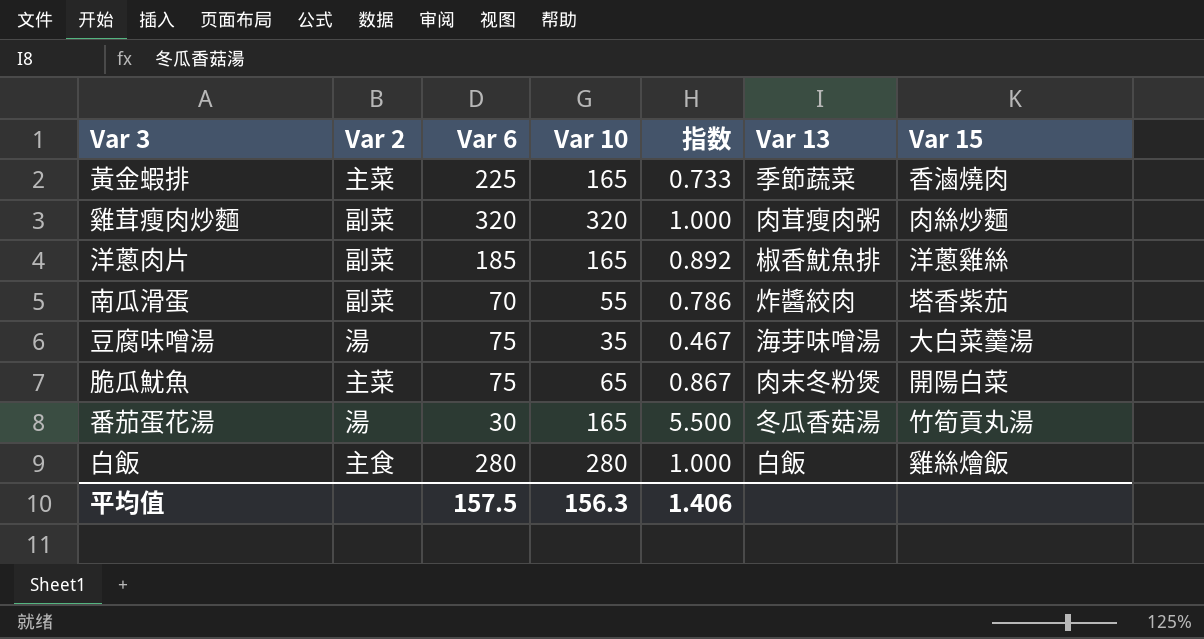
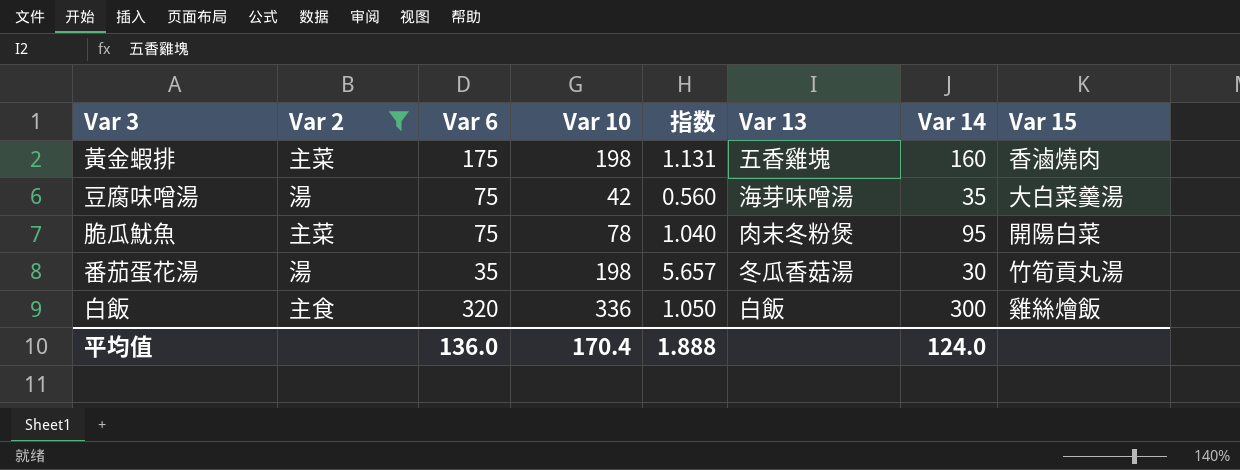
filter: none -> Var 2 != 副菜
column Var 14 | position: none -> 7
黃金蝦排 | Var 6: 225 -> 175
黃金蝦排 | Var 10: 165 -> 198
黃金蝦排 | 指数: 0.733 -> 1.131
黃金蝦排 | Var 13: 季節蔬菜 -> 五香雞塊
豆腐味噌湯 | Var 10: 35 -> 42
豆腐味噌湯 | 指数: 0.467 -> 0.560
脆瓜魷魚 | Var 10: 65 -> 78
脆瓜魷魚 | 指数: 0.867 -> 1.040
番茄蛋花湯 | Var 6: 30 -> 35
番茄蛋花湯 | Var 10: 165 -> 198
番茄蛋花湯 | 指数: 5.500 -> 5.657
白飯 | Var 6: 280 -> 320
白飯 | Var 10: 280 -> 336
白飯 | 指数: 1.000 -> 1.050
平均值 | Var 6: 157.5 -> 136.0
平均值 | Var 10: 156.3 -> 170.4
平均值 | 指数: 1.406 -> 1.888

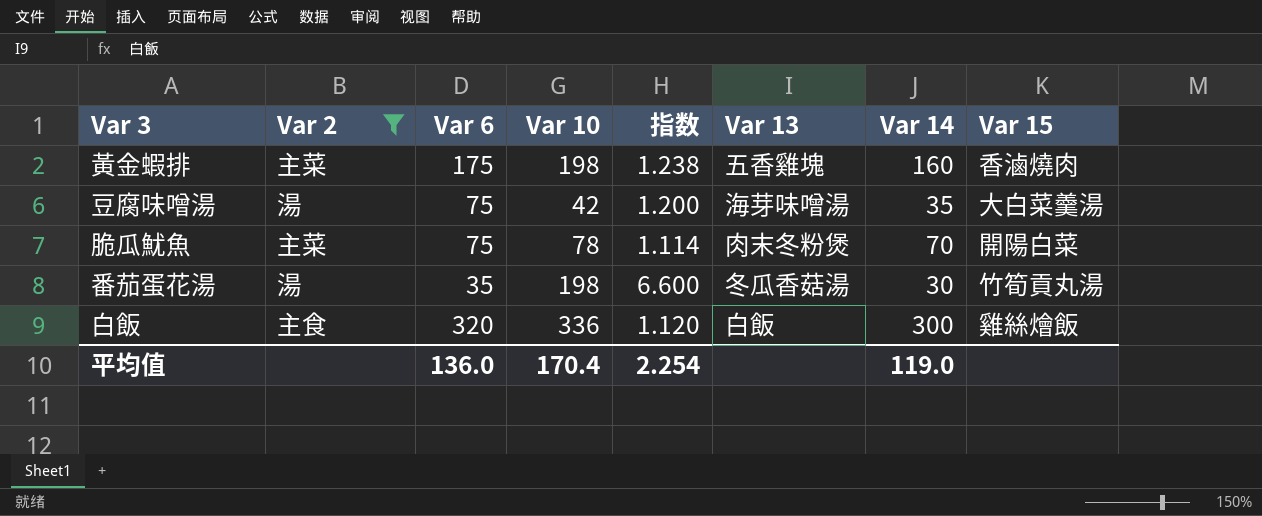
column 指数 | formula: [Var 10] / [Var 6] -> [Var 10] / [Var 14]
脆瓜魷魚 | Var 14: 95 -> 70
平均值 | 指数: 1.888 -> 2.254
平均值 | Var 14: 124.0 -> 119.0

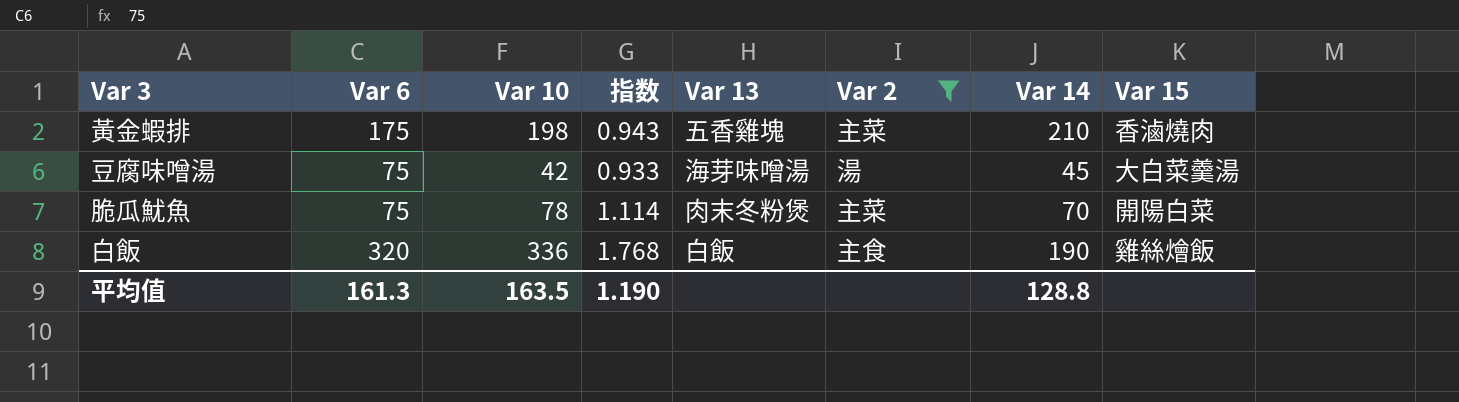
column Var 2 | position: 2 -> 6
row 番茄蛋花湯: 湯 | 35 | 198 | 6.600 | 冬瓜香菇湯 | 30 | 竹筍貢丸湯 -> none
黃金蝦排 | 指数: 1.238 -> 0.943
黃金蝦排 | Var 14: 160 -> 210
豆腐味噌湯 | 指数: 1.200 -> 0.933
豆腐味噌湯 | Var 14: 35 -> 45
白飯 | 指数: 1.120 -> 1.768
白飯 | Var 14: 300 -> 190
平均值 | Var 6: 136.0 -> 161.3
平均值 | Var 10: 170.4 -> 163.5
平均值 | 指数: 2.254 -> 1.190
平均值 | Var 14: 119.0 -> 128.8

